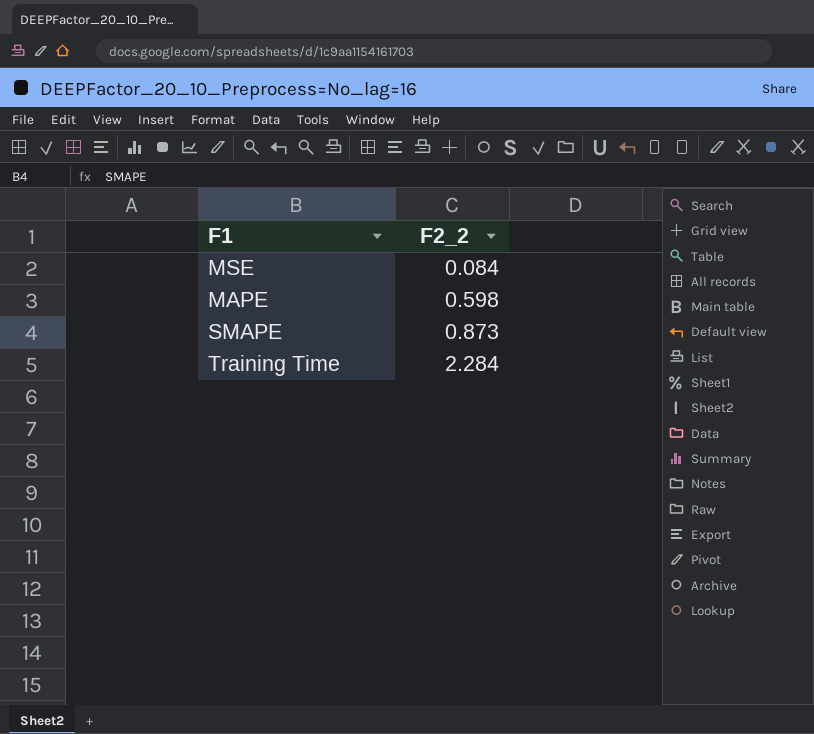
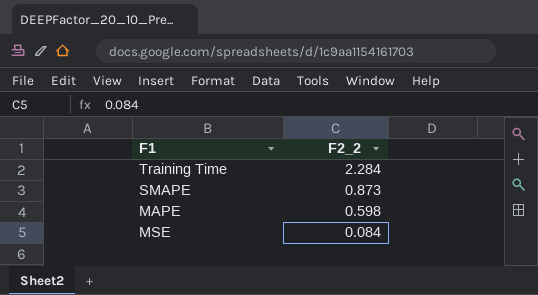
row order: F2_2 ascending -> F2_2 descending

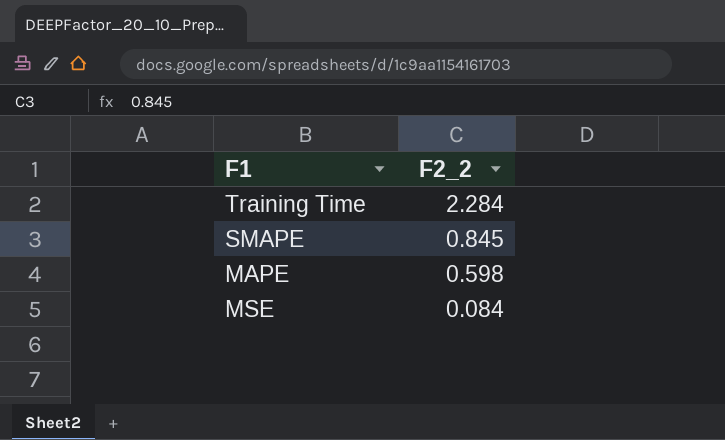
SMAPE | F2_2: 0.873 -> 0.845

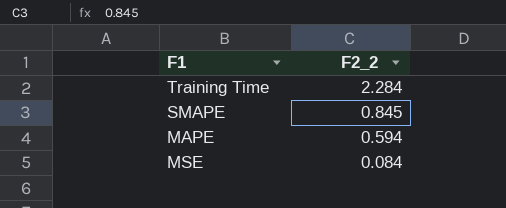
MAPE | F2_2: 0.598 -> 0.594

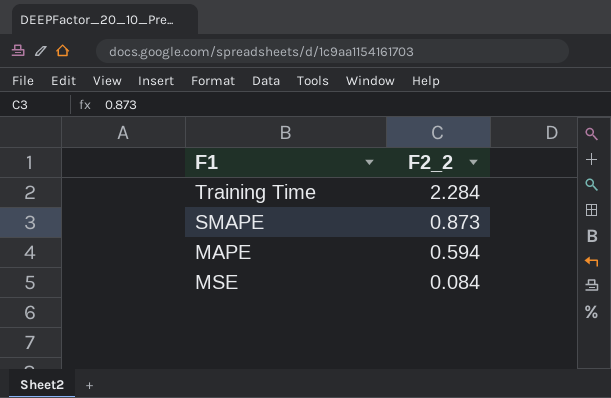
SMAPE | F2_2: 0.845 -> 0.873

